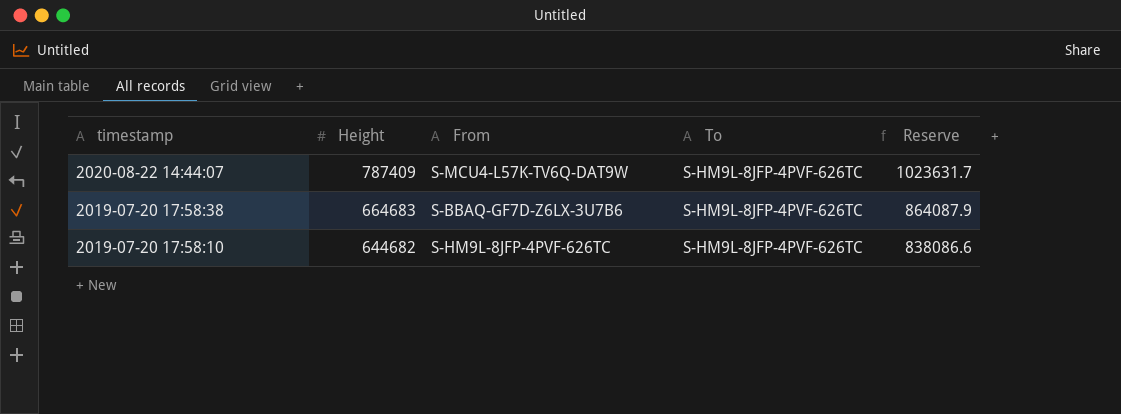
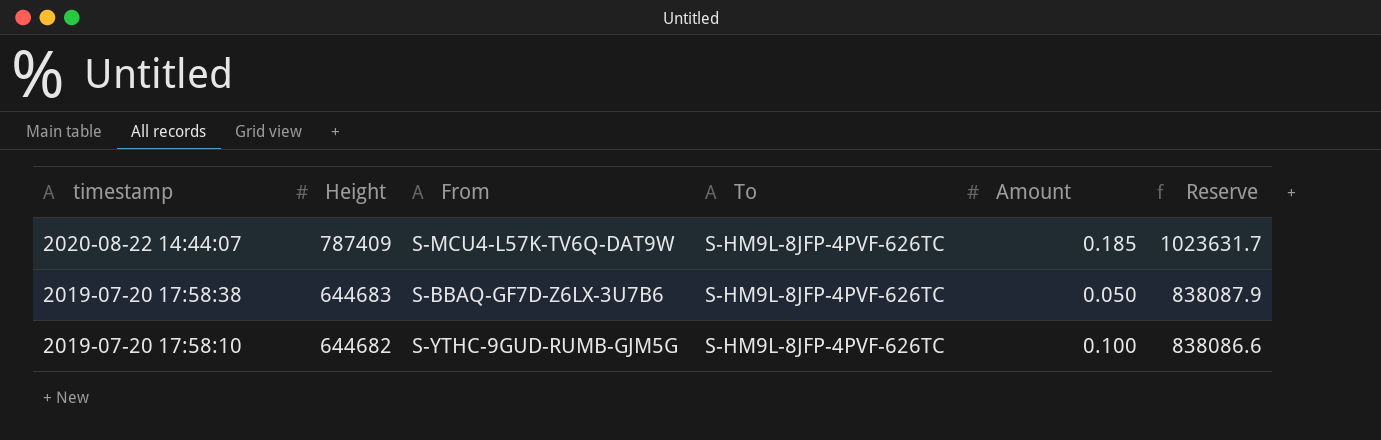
column Amount | position: none -> 5
2019-07-20 17:58:38 | Height: 664683 -> 644683
2019-07-20 17:58:38 | Reserve: 864087.9 -> 838087.9
2019-07-20 17:58:10 | From: S-HM9L-8JFP-4PVF-626TC -> S-YTHC-9GUD-RUMB-GJM5G

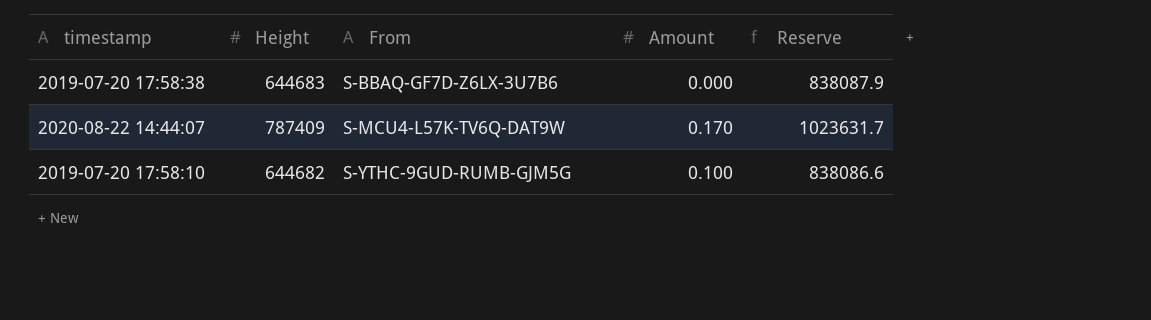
row order: timestamp descending -> From ascending
column To | position: 4 -> none
2019-07-20 17:58:38 | Amount: 0.050 -> 0.000
2020-08-22 14:44:07 | Amount: 0.185 -> 0.170

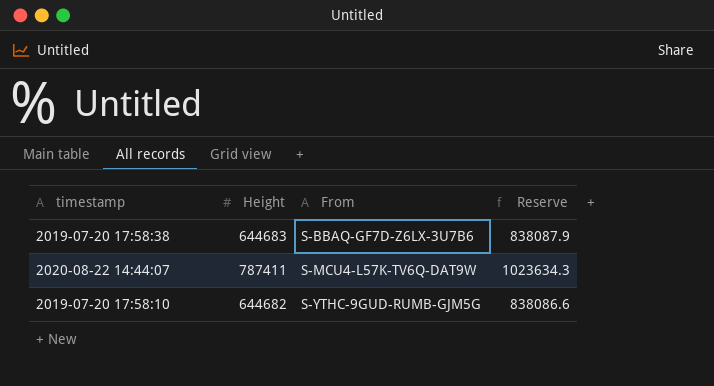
column Amount | position: 4 -> none
2020-08-22 14:44:07 | Height: 787409 -> 787411
2020-08-22 14:44:07 | Reserve: 1023631.7 -> 1023634.3

